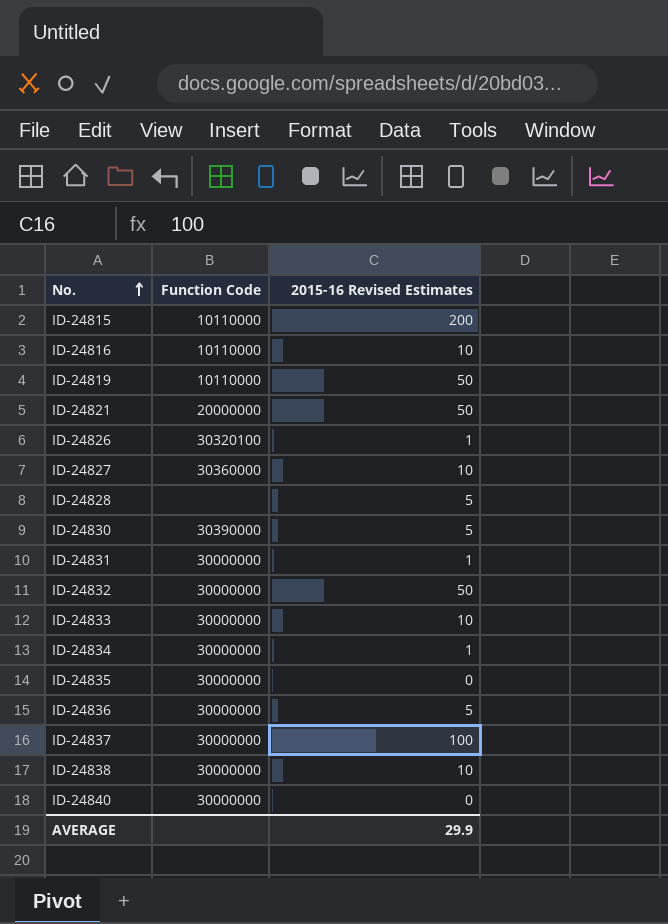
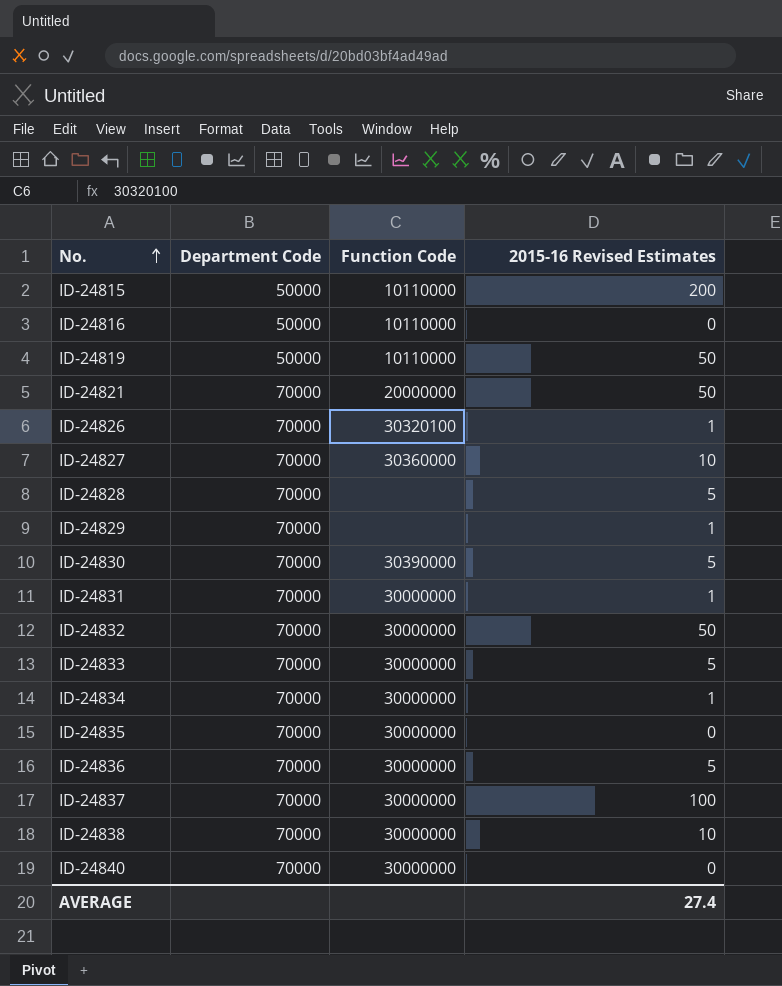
column Department Code | position: none -> 2
ID-24816 | 2015-16 Revised Estimates: 10 -> 0
row ID-24829: none -> 70000 | none | 1
ID-24833 | 2015-16 Revised Estimates: 10 -> 5
AVERAGE | 2015-16 Revised Estimates: 29.9 -> 27.4

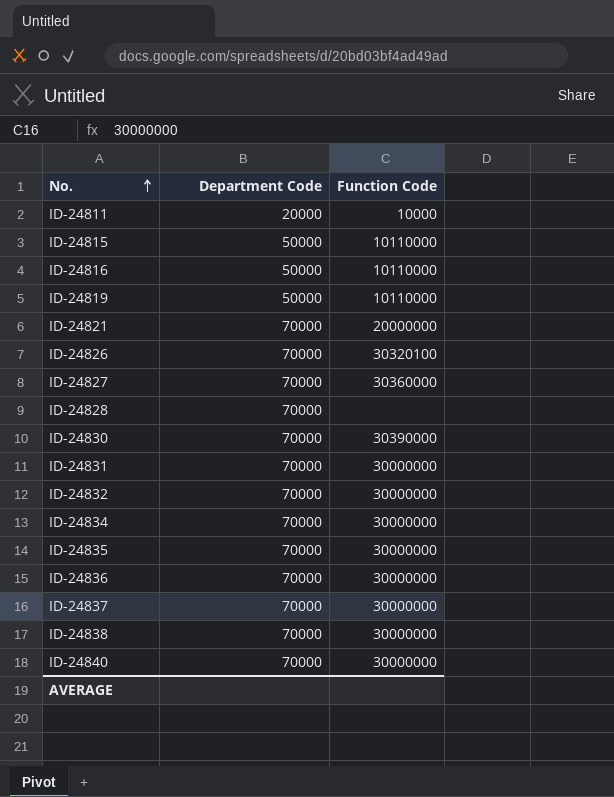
column 2015-16 Revised Estimates | position: 4 -> none
row ID-24829: 70000 | none | 1 -> none
row ID-24833: 70000 | 30000000 | 5 -> none
row ID-24811: none -> 20000 | 10000

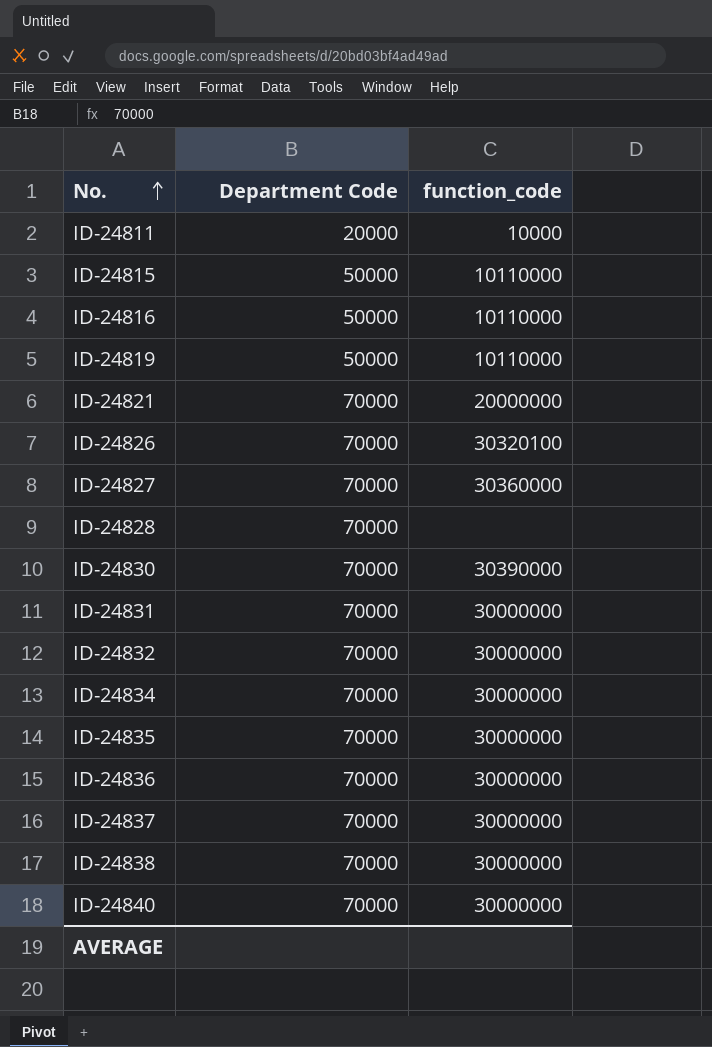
column name: Function Code -> function_code

